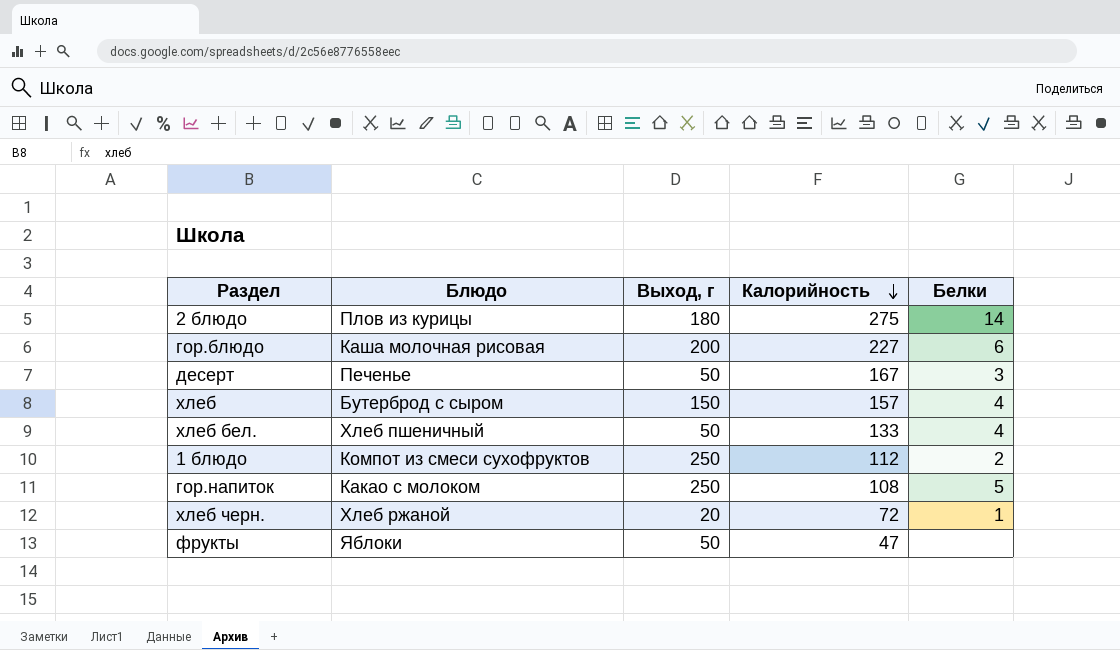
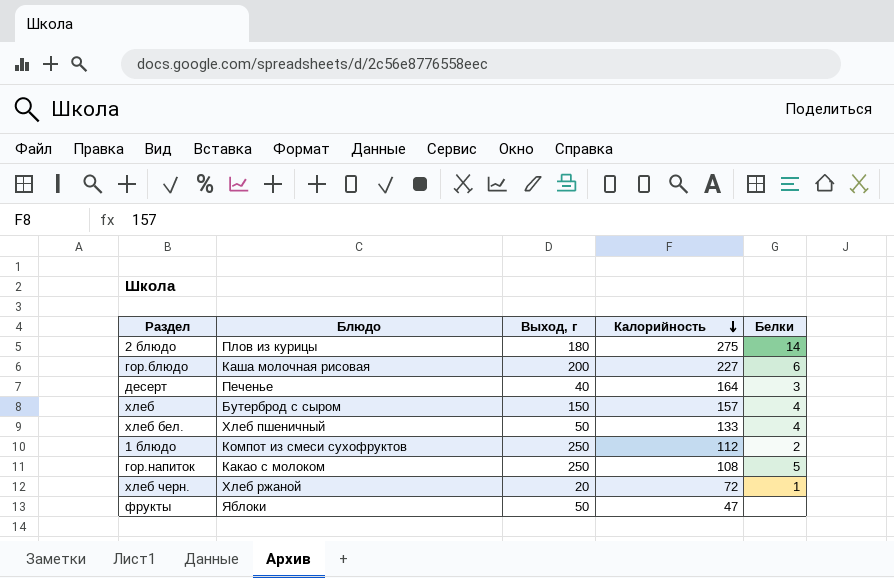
десерт | Выход, г: 50 -> 40
десерт | Калорийность: 167 -> 164

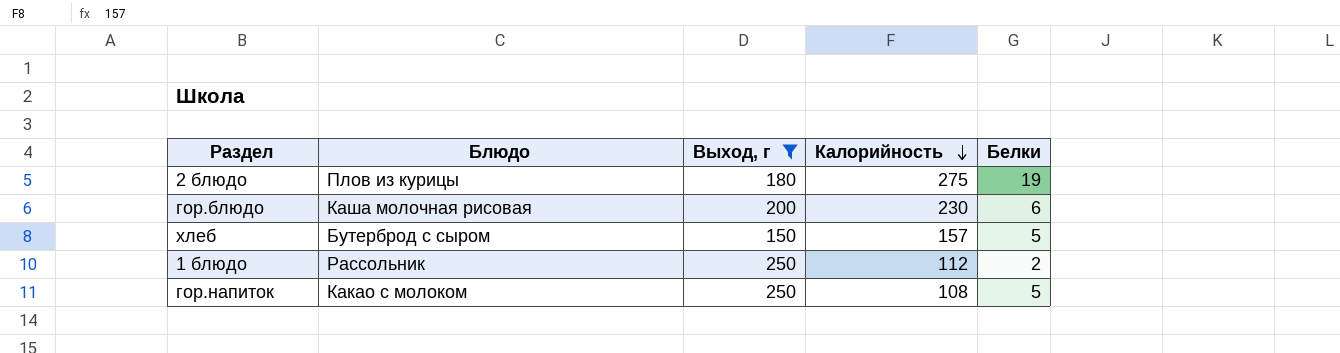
filter: none -> Выход, г >= 150
2 блюдо | Белки: 14 -> 19
гор.блюдо | Калорийность: 227 -> 230
хлеб | Белки: 4 -> 5
1 блюдо | Блюдо: Компот из смеси сухофруктов -> Рассольник

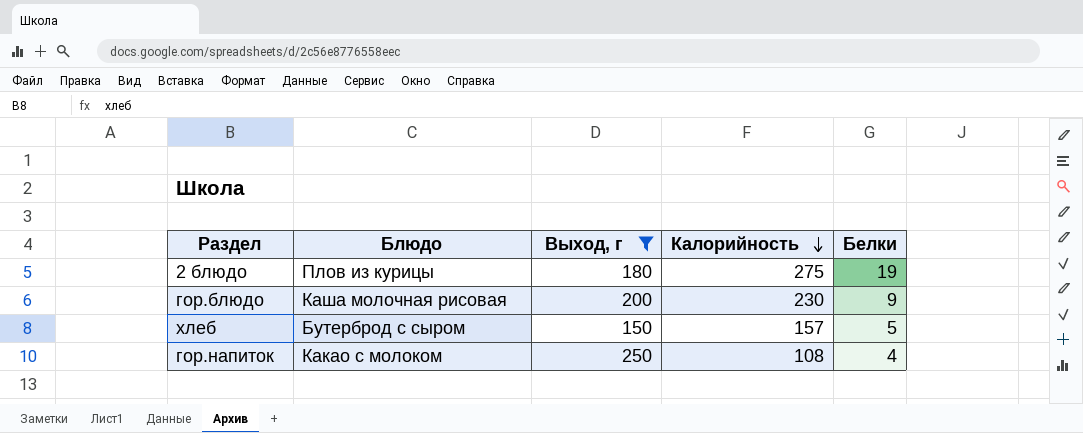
row 1 блюдо: Рассольник | 250 | 112 | 2 -> none
гор.блюдо | Белки: 6 -> 9
гор.напиток | Белки: 5 -> 4

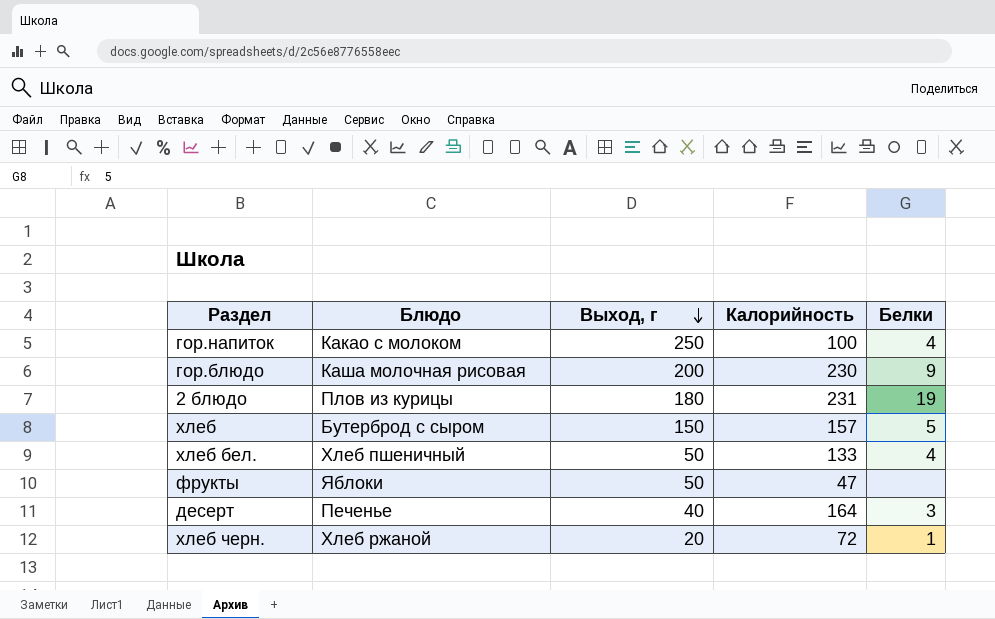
filter: Выход, г >= 150 -> none
row order: Калорийность descending -> Выход, г descending
гор.напиток | Калорийность: 108 -> 100
2 блюдо | Калорийность: 275 -> 231

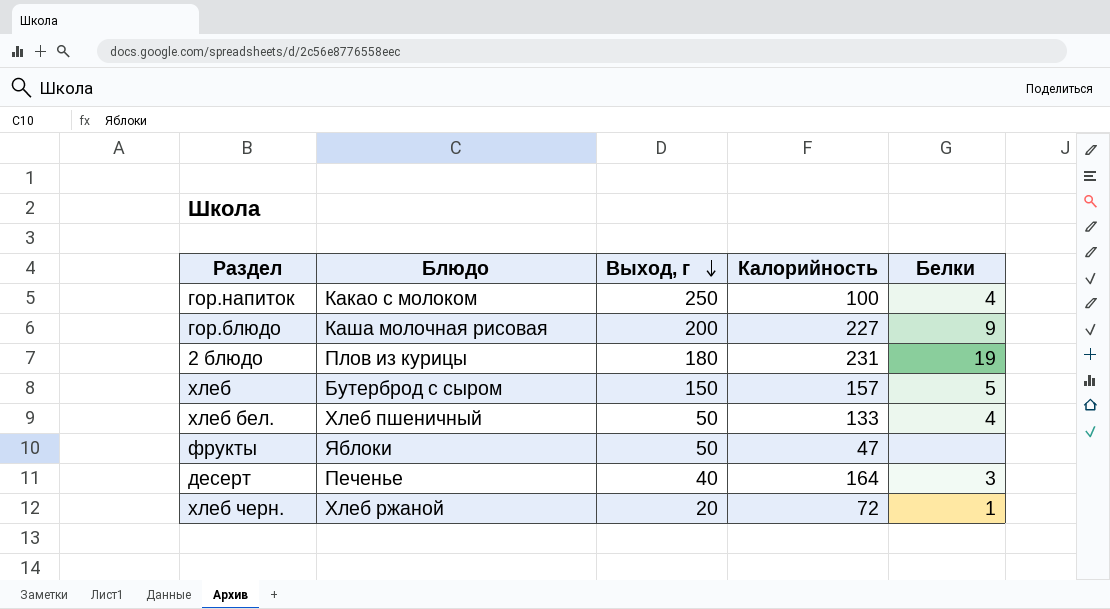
гор.блюдо | Калорийность: 230 -> 227

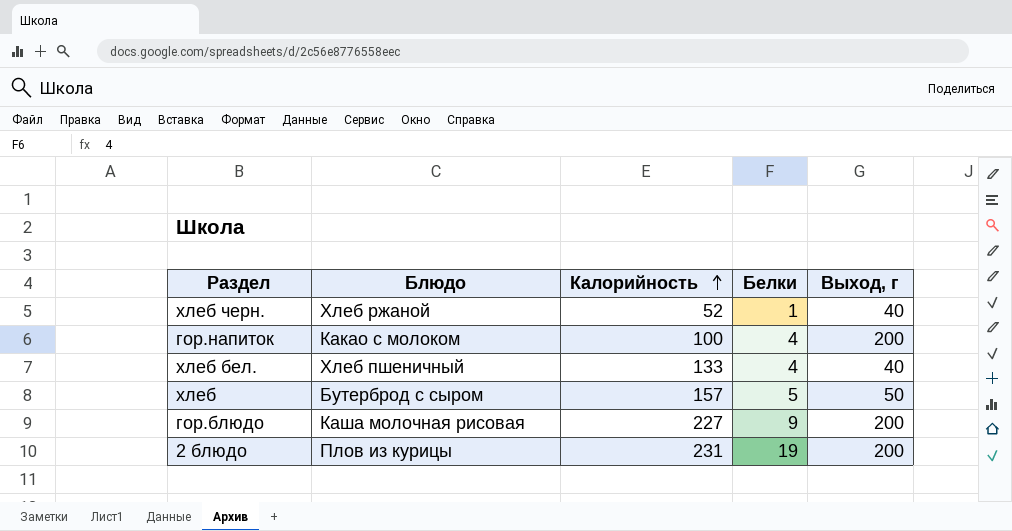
row order: Выход, г descending -> Калорийность ascending
column Выход, г | position: 3 -> 5
row фрукты: Яблоки | 50 | 47 | none -> none
row десерт: Печенье | 40 | 164 | 3 -> none
хлеб черн. | Калорийность: 72 -> 52
хлеб черн. | Выход, г: 20 -> 40
гор.напиток | Выход, г: 250 -> 200
хлеб бел. | Выход, г: 50 -> 40
хлеб | Выход, г: 150 -> 50
2 блюдо | Выход, г: 180 -> 200

